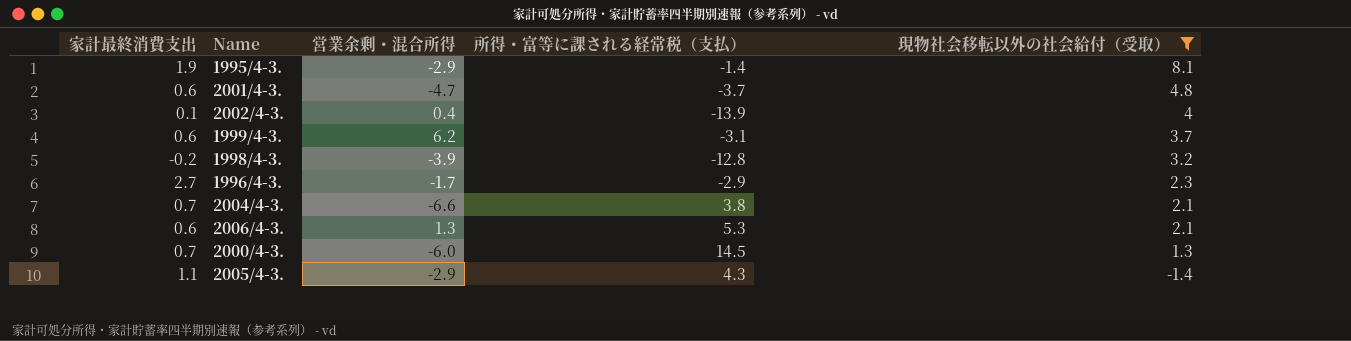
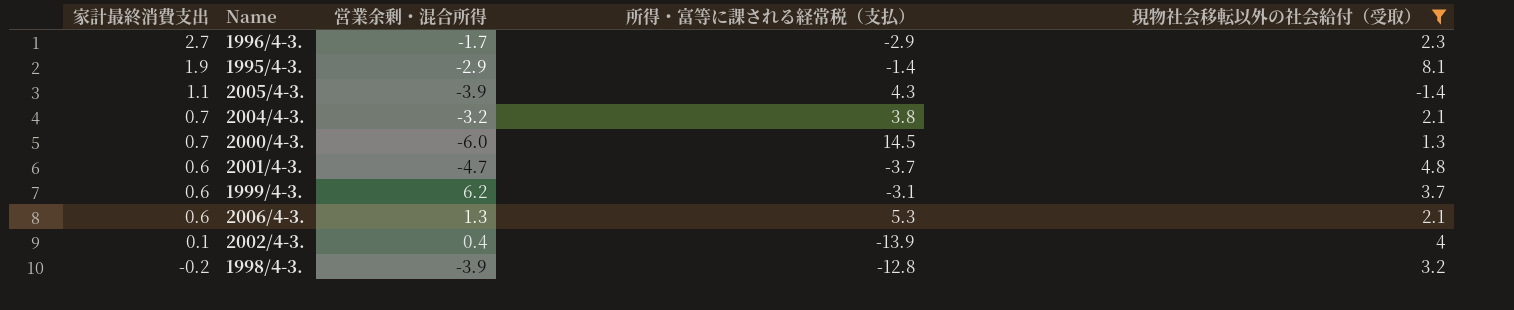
row order: 現物社会移転以外の社会給付（受取） descending -> 家計最終消費支出 descending
2005/4-3. | 営業余剰・混合所得: -2.9 -> -3.9
2004/4-3. | 営業余剰・混合所得: -6.6 -> -3.2

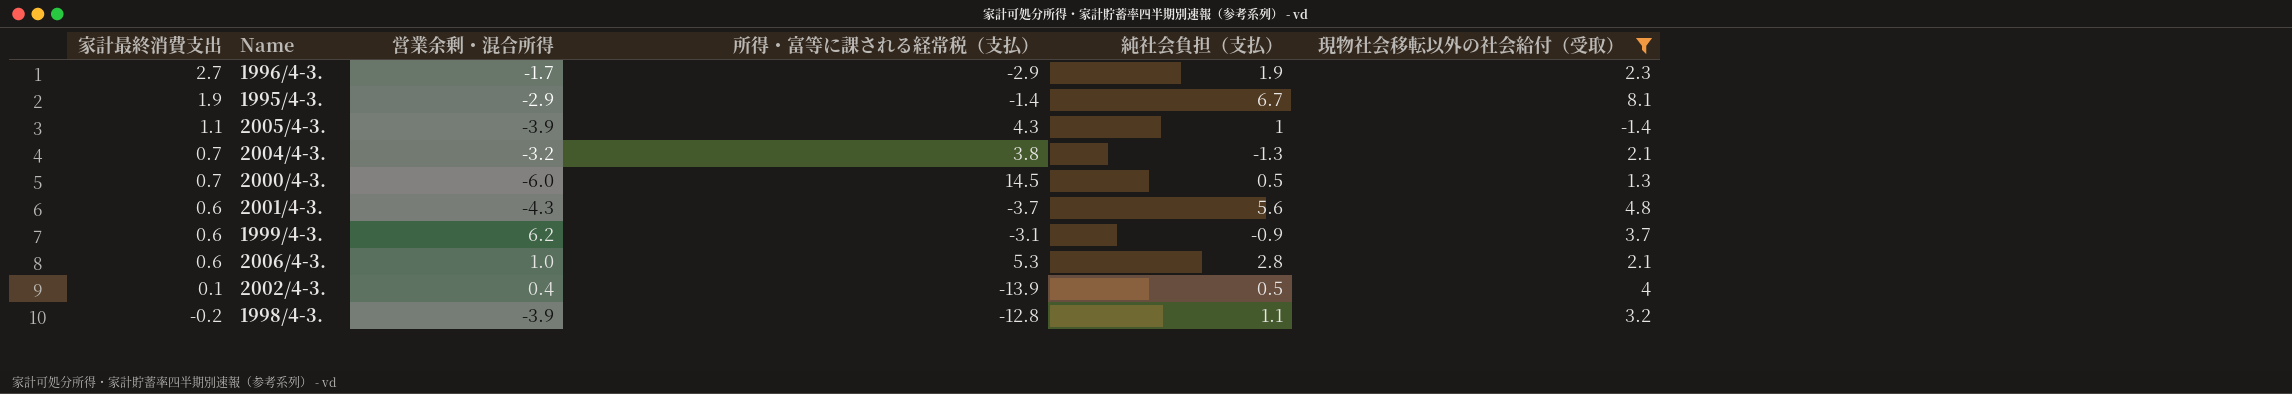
column 純社会負担（支払） | position: none -> 5
2001/4-3. | 営業余剰・混合所得: -4.7 -> -4.3
2006/4-3. | 営業余剰・混合所得: 1.3 -> 1.0

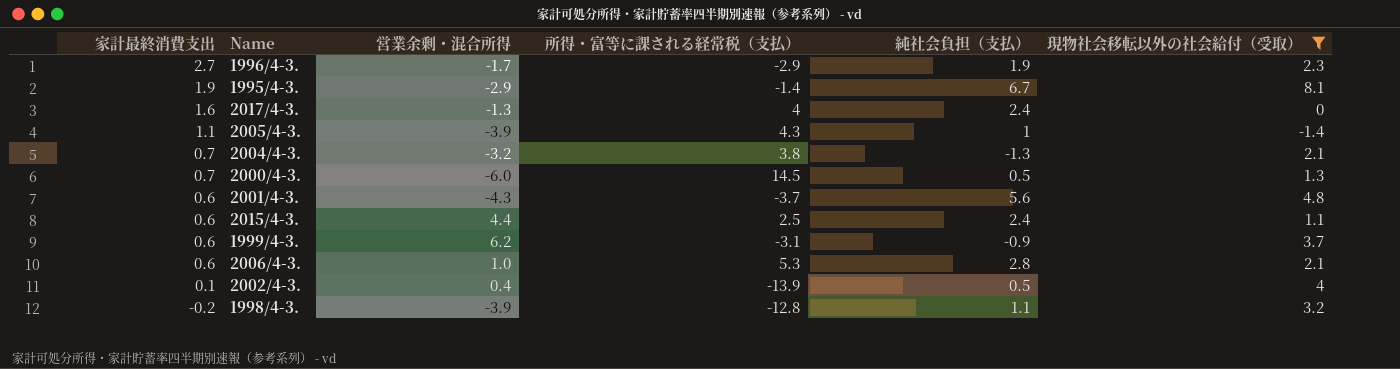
row 2017/4-3.: none -> 1.6 | -1.3 | 4 | 2.4 | 0
row 2015/4-3.: none -> 0.6 | 4.4 | 2.5 | 2.4 | 1.1

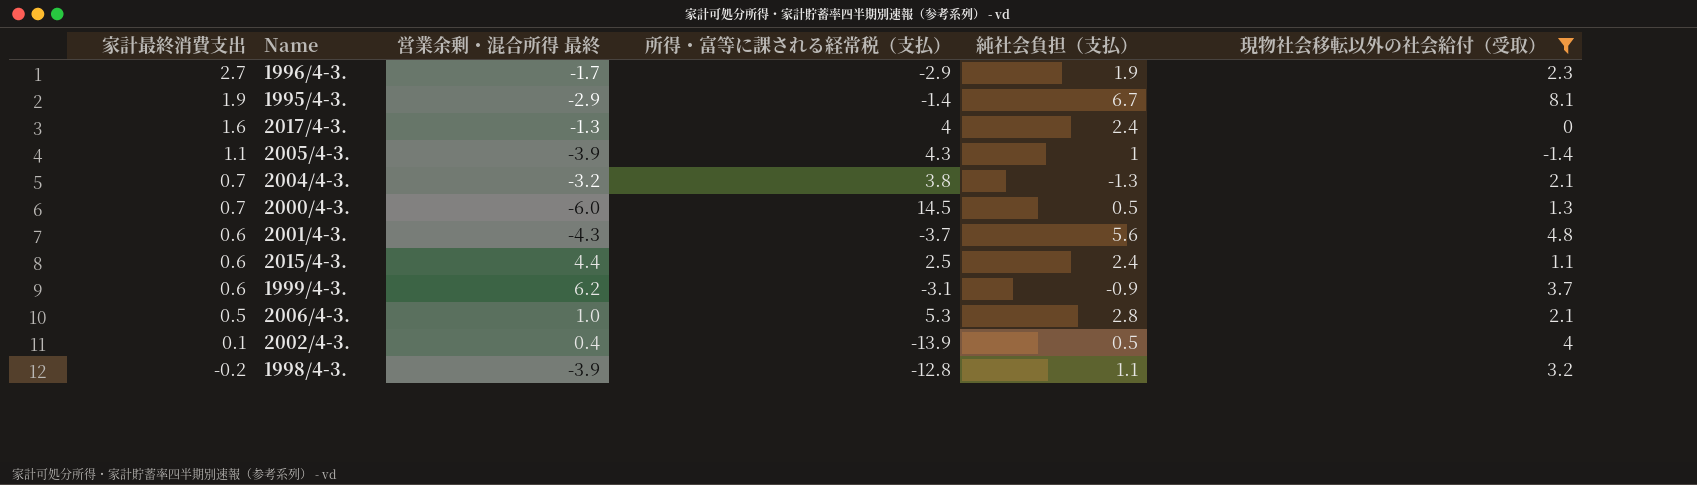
column name: 営業余剰・混合所得 -> 営業余剰・混合所得 最終
2006/4-3. | 家計最終消費支出: 0.6 -> 0.5

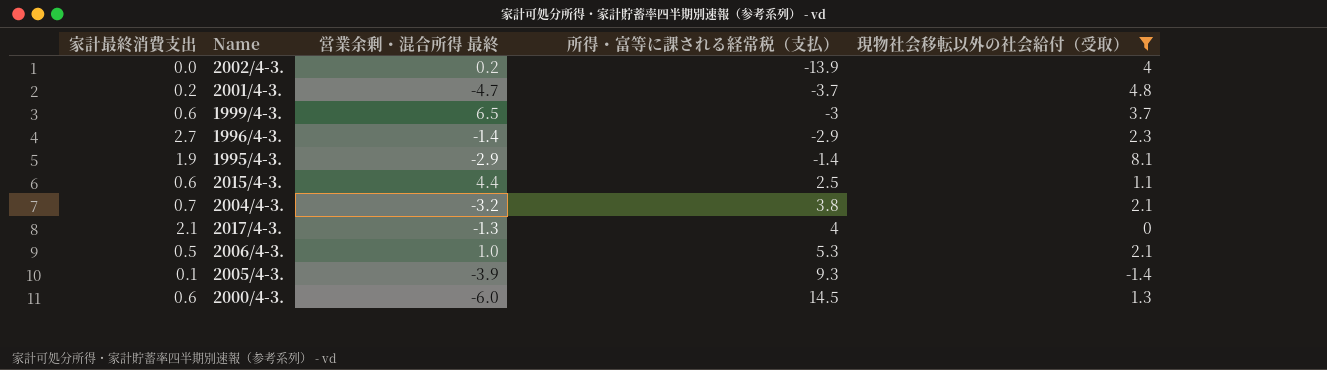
row order: 家計最終消費支出 descending -> 所得・富等に課される経常税（支払） ascending
column 純社会負担（支払） | position: 5 -> none
row 1998/4-3.: -0.2 | -3.9 | -12.8 | 1.1 | 3.2 -> none
2002/4-3. | 家計最終消費支出: 0.1 -> 0.0
2002/4-3. | 営業余剰・混合所得 最終: 0.4 -> 0.2
2001/4-3. | 家計最終消費支出: 0.6 -> 0.2
2001/4-3. | 営業余剰・混合所得 最終: -4.3 -> -4.7
1999/4-3. | 営業余剰・混合所得 最終: 6.2 -> 6.5
1999/4-3. | 所得・富等に課される経常税（支払）: -3.1 -> -3
1996/4-3. | 営業余剰・混合所得 最終: -1.7 -> -1.4
2017/4-3. | 家計最終消費支出: 1.6 -> 2.1
2005/4-3. | 家計最終消費支出: 1.1 -> 0.1
2005/4-3. | 所得・富等に課される経常税（支払）: 4.3 -> 9.3
2000/4-3. | 家計最終消費支出: 0.7 -> 0.6

